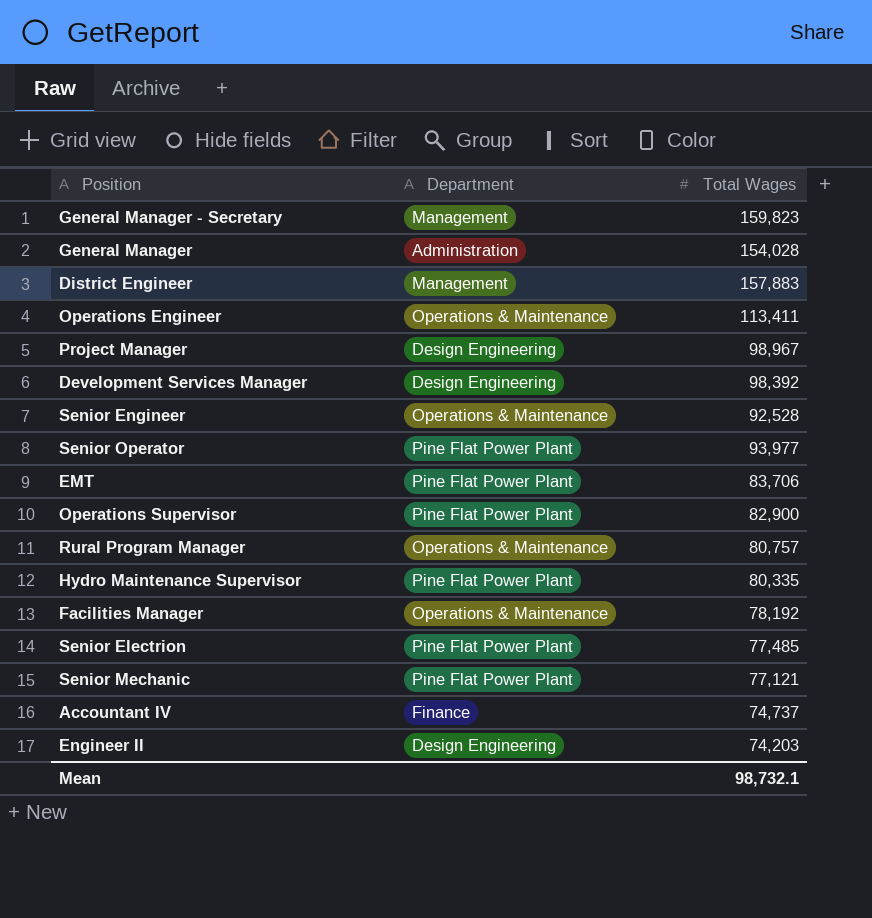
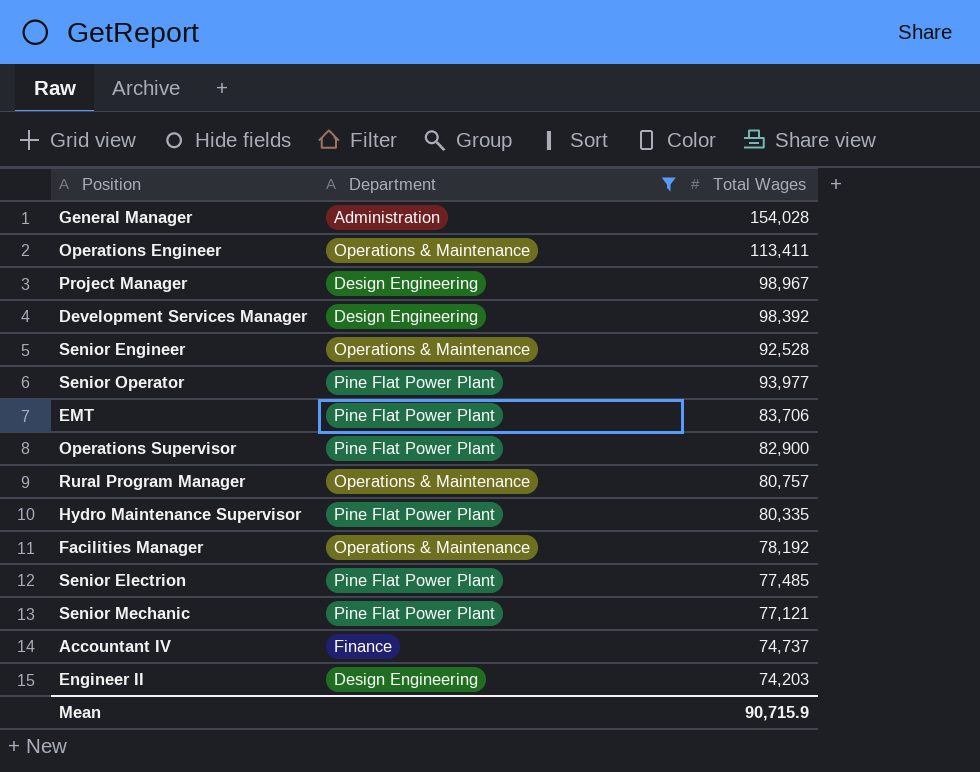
filter: none -> Department != Management
Mean | Total Wages: 98,732.1 -> 90,715.9

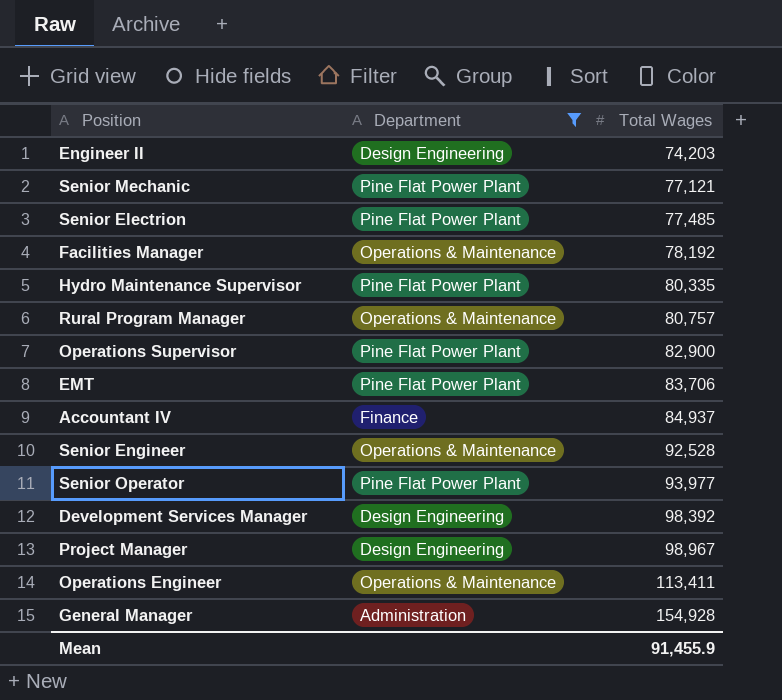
row order: none -> Total Wages ascending
Accountant IV | Total Wages: 74,737 -> 84,937
General Manager | Total Wages: 154,028 -> 154,928
Mean | Total Wages: 90,715.9 -> 91,455.9

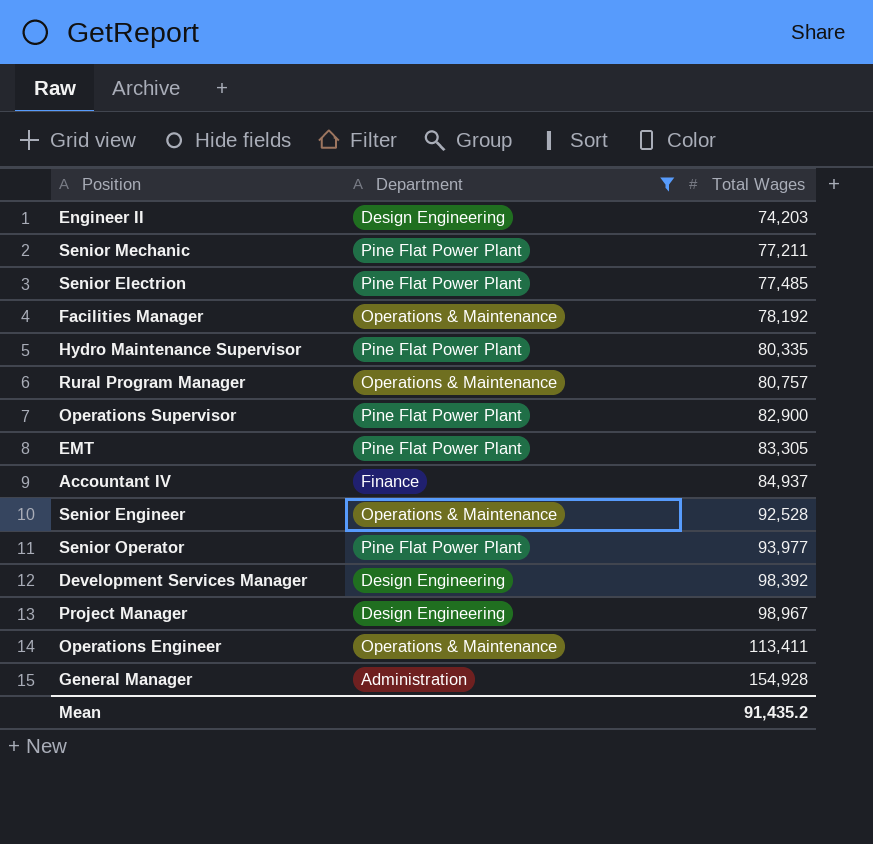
Senior Mechanic | Total Wages: 77,121 -> 77,211
EMT | Total Wages: 83,706 -> 83,305
Mean | Total Wages: 91,455.9 -> 91,435.2

